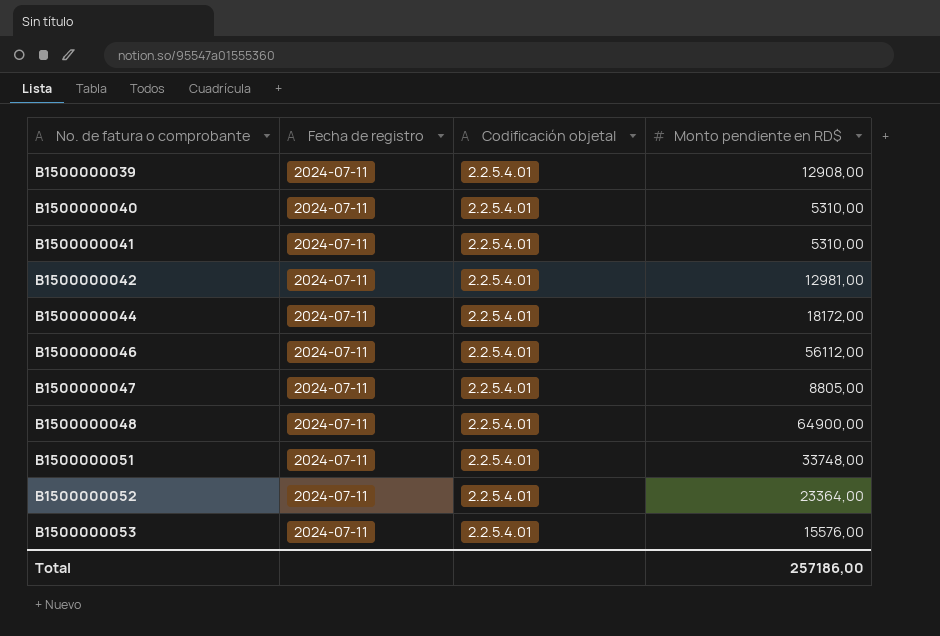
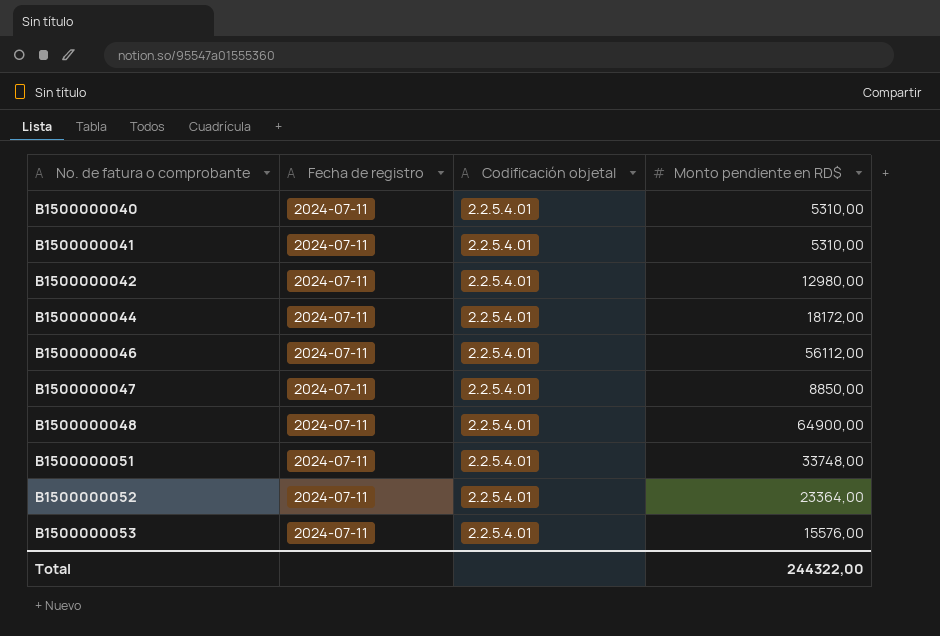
row B1500000039: 2024-07-11 | 2.2.5.4.01 | 12908,00 -> none
B1500000042 | Monto pendiente en RD$: 12981,00 -> 12980,00
B1500000047 | Monto pendiente en RD$: 8805,00 -> 8850,00
Total | Monto pendiente en RD$: 257186,00 -> 244322,00

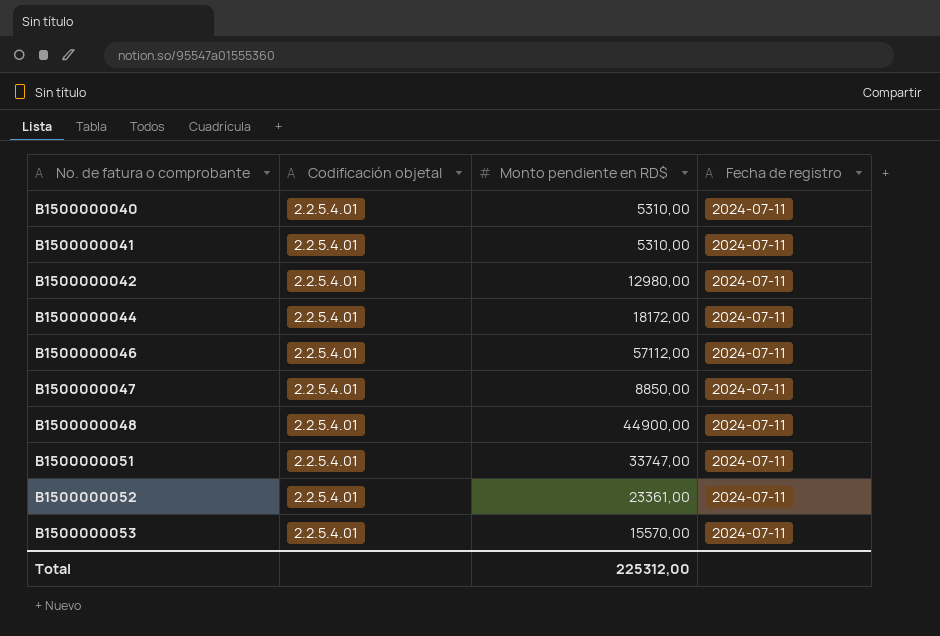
column Fecha de registro | position: 2 -> 4
B1500000046 | Monto pendiente en RD$: 56112,00 -> 57112,00
B1500000048 | Monto pendiente en RD$: 64900,00 -> 44900,00
B1500000051 | Monto pendiente en RD$: 33748,00 -> 33747,00
B1500000052 | Monto pendiente en RD$: 23364,00 -> 23361,00
B1500000053 | Monto pendiente en RD$: 15576,00 -> 15570,00
Total | Monto pendiente en RD$: 244322,00 -> 225312,00

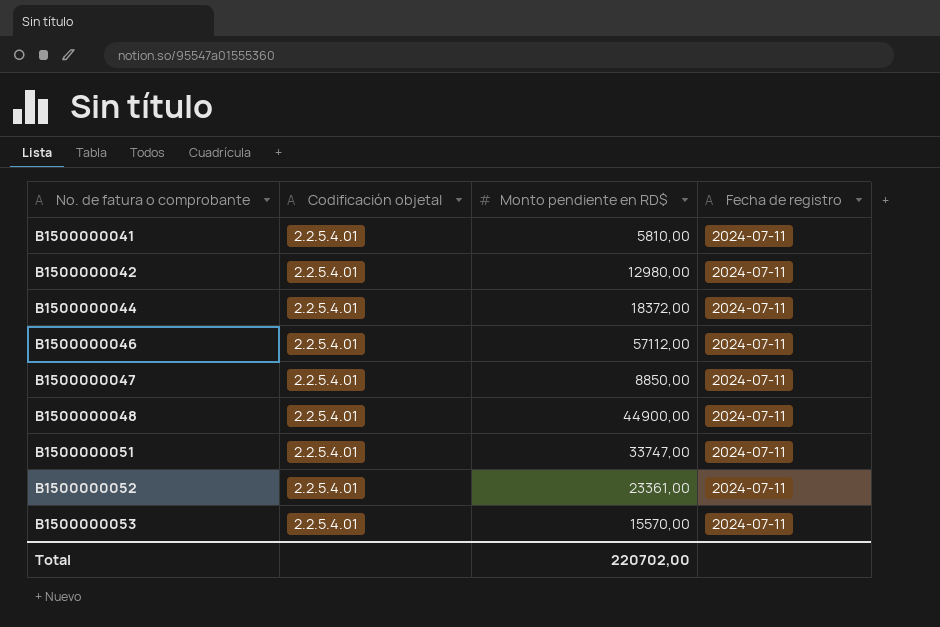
row B1500000040: 2.2.5.4.01 | 5310,00 | 2024-07-11 -> none
B1500000041 | Monto pendiente en RD$: 5310,00 -> 5810,00
B1500000044 | Monto pendiente en RD$: 18172,00 -> 18372,00
Total | Monto pendiente en RD$: 225312,00 -> 220702,00

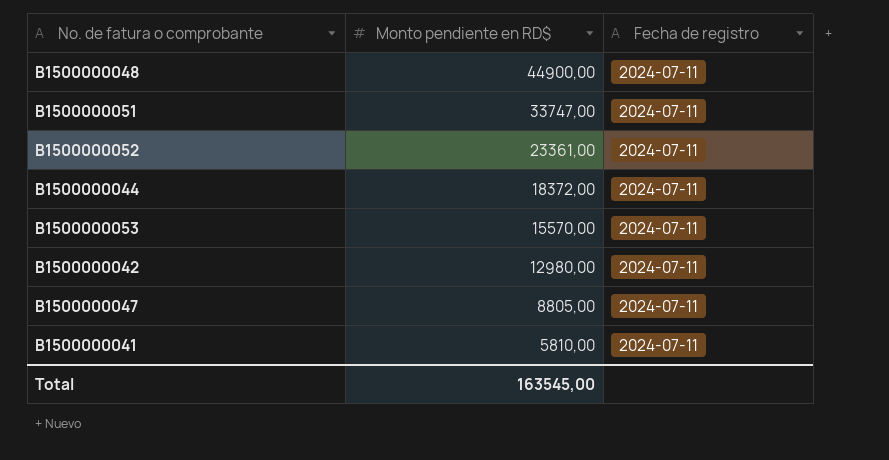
row order: No. de fatura o comprobante ascending -> Monto pendiente en RD$ descending
column Codificación objetal | position: 2 -> none
row B1500000046: 2.2.5.4.01 | 57112,00 | 2024-07-11 -> none
B1500000047 | Monto pendiente en RD$: 8850,00 -> 8805,00
Total | Monto pendiente en RD$: 220702,00 -> 163545,00

